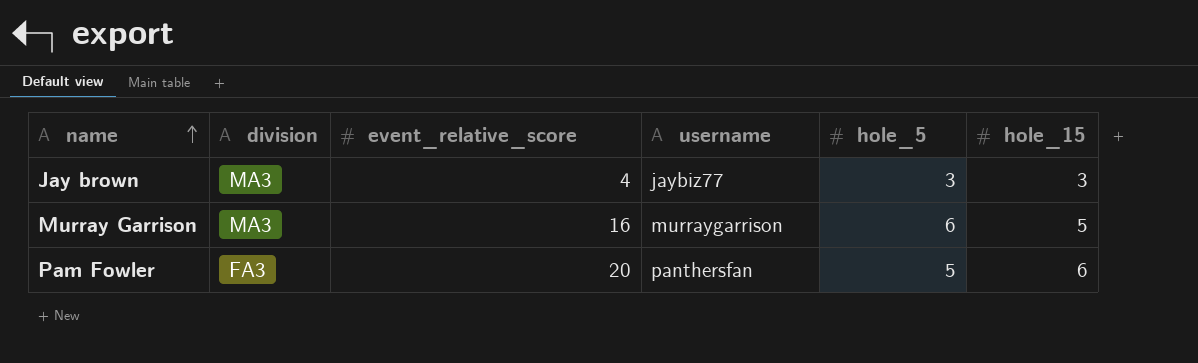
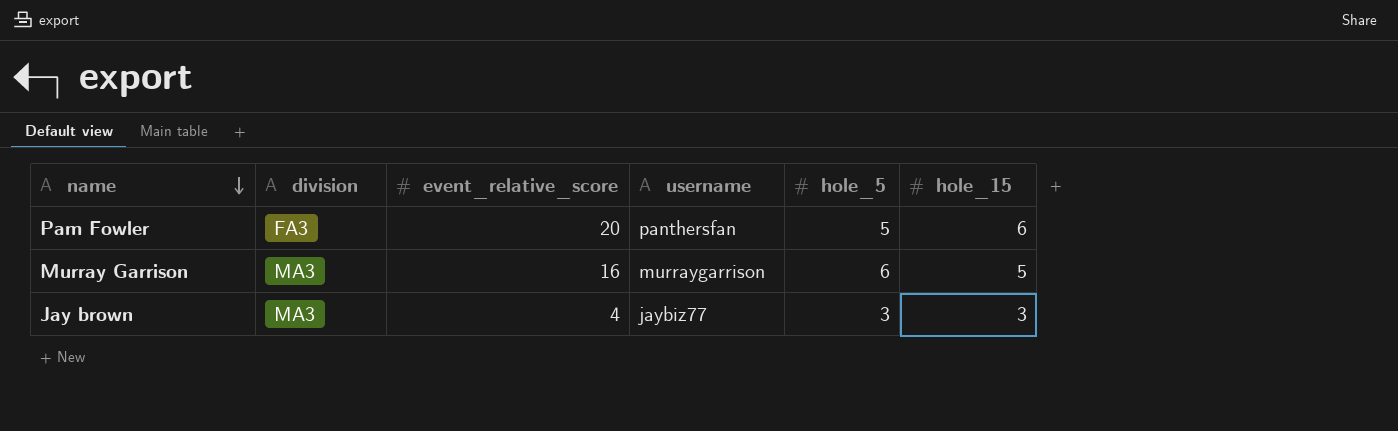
row order: name ascending -> name descending

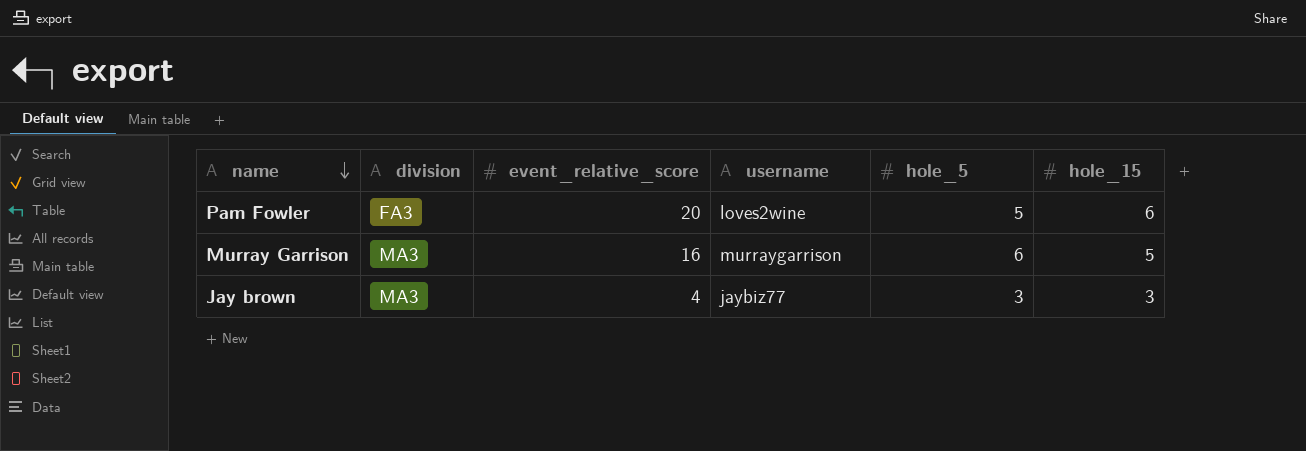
Pam Fowler | username: panthersfan -> loves2wine

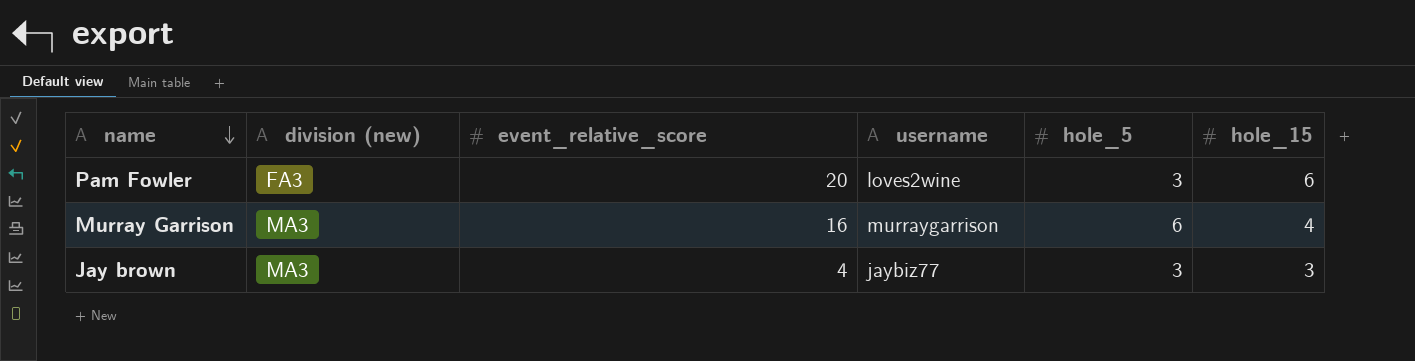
column name: division -> division (new)
Pam Fowler | hole_5: 5 -> 3
Murray Garrison | hole_15: 5 -> 4

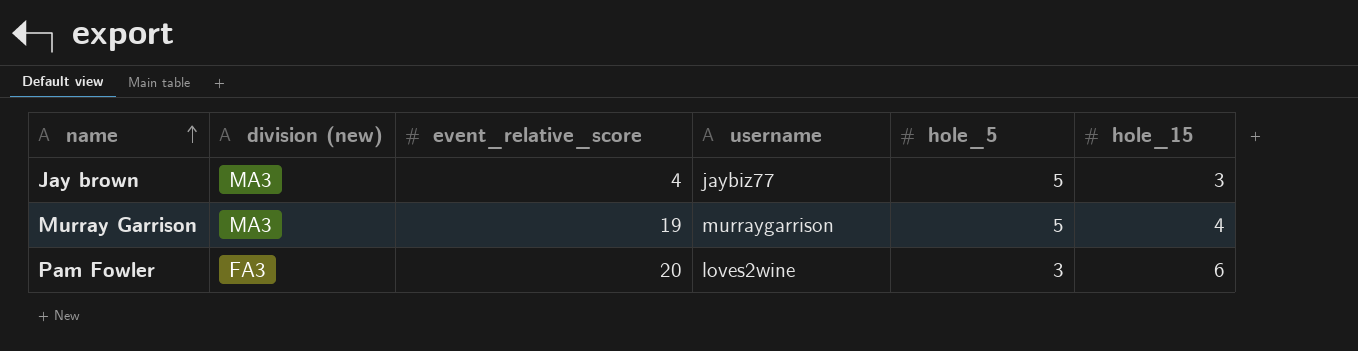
row order: name descending -> name ascending
Jay brown | hole_5: 3 -> 5
Murray Garrison | event_relative_score: 16 -> 19
Murray Garrison | hole_5: 6 -> 5

